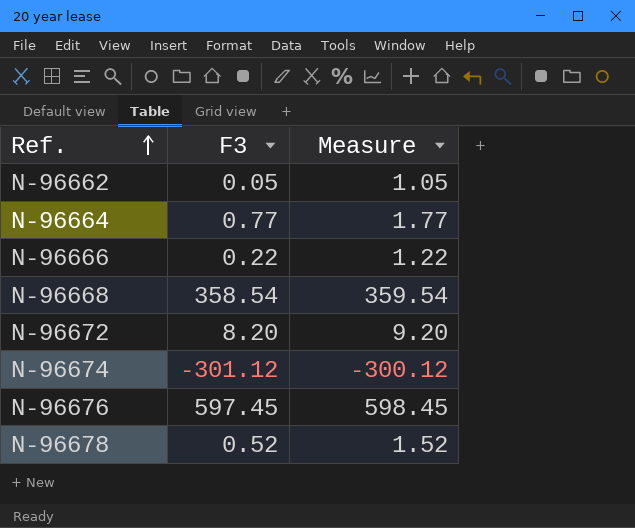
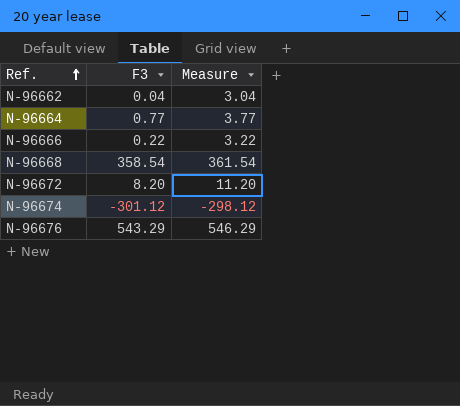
column Measure | formula: [F3] + 1 -> [F3] + 3
row N-96678: 0.52 | 1.52 -> none
N-96662 | F3: 0.05 -> 0.04
N-96676 | F3: 597.45 -> 543.29

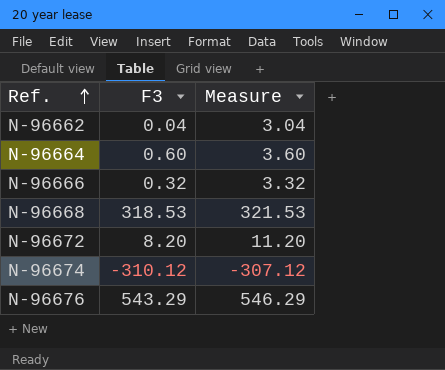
N-96664 | F3: 0.77 -> 0.60
N-96664 | Measure: 3.77 -> 3.60
N-96666 | F3: 0.22 -> 0.32
N-96666 | Measure: 3.22 -> 3.32
N-96668 | F3: 358.54 -> 318.53
N-96668 | Measure: 361.54 -> 321.53
N-96674 | F3: -301.12 -> -310.12
N-96674 | Measure: -298.12 -> -307.12

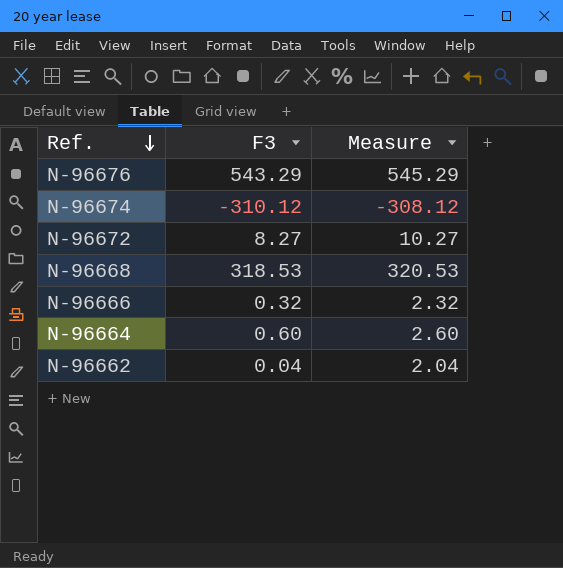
row order: Ref. ascending -> Ref. descending
column Measure | formula: [F3] + 3 -> [F3] + 2
N-96672 | F3: 8.20 -> 8.27

